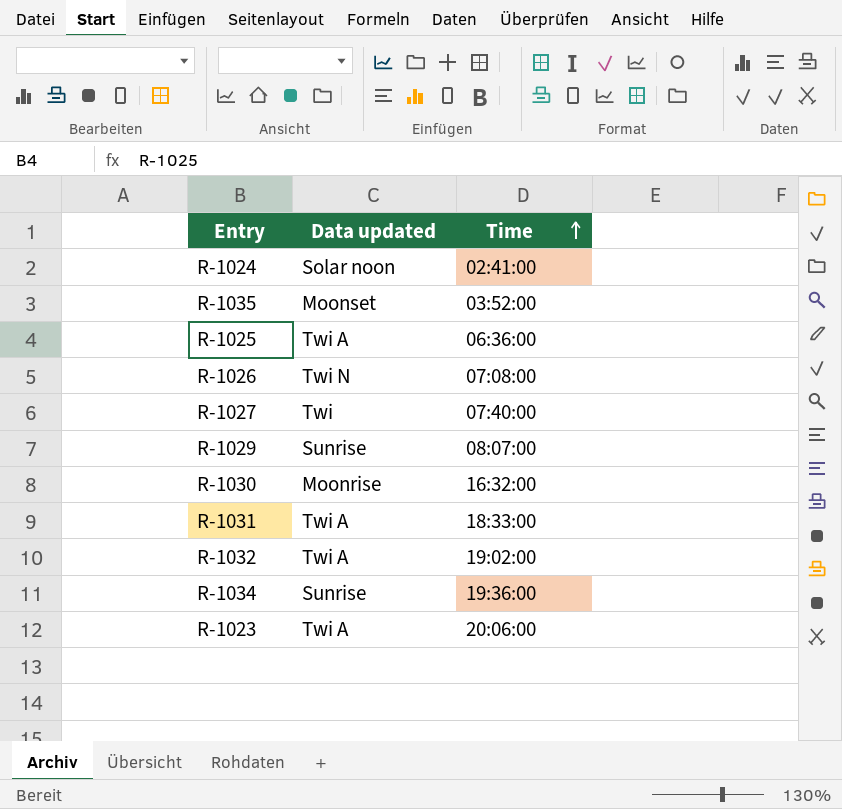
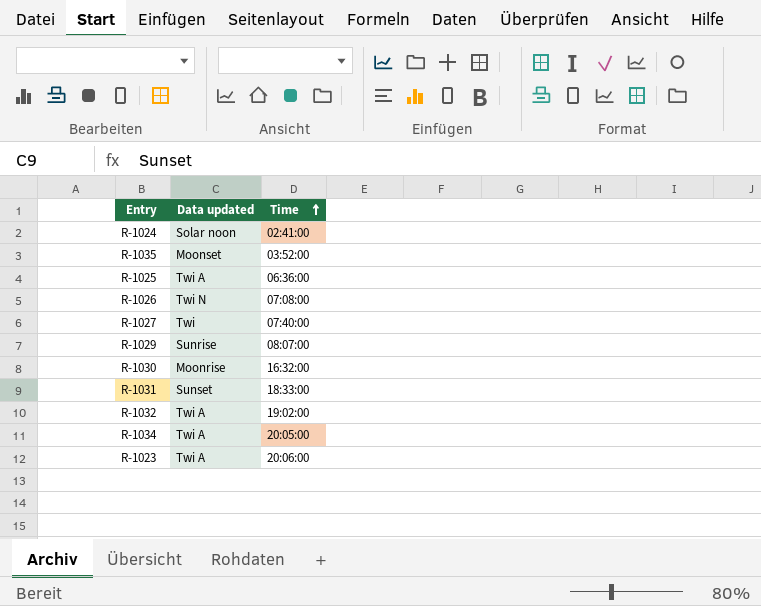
R-1031 | Data updated: Twi A -> Sunset
R-1034 | Data updated: Sunrise -> Twi A
R-1034 | Time: 19:36:00 -> 20:05:00

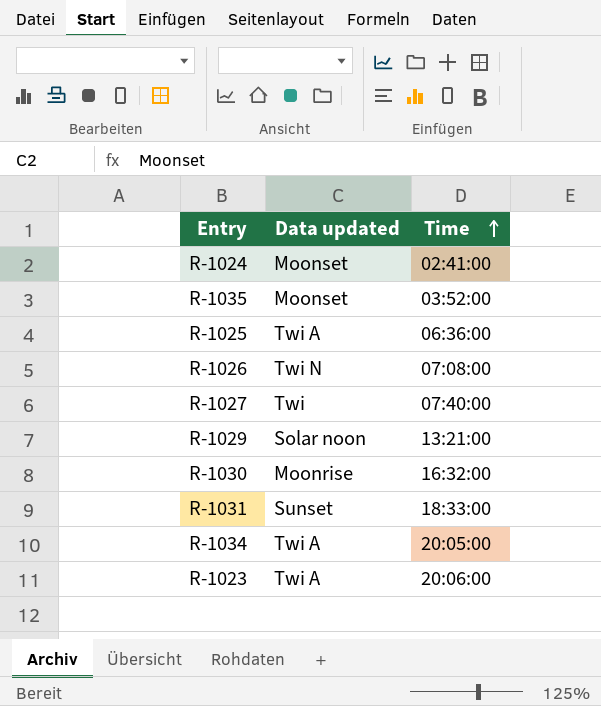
row R-1032: Twi A | 19:02:00 -> none
R-1024 | Data updated: Solar noon -> Moonset
R-1029 | Data updated: Sunrise -> Solar noon
R-1029 | Time: 08:07:00 -> 13:21:00

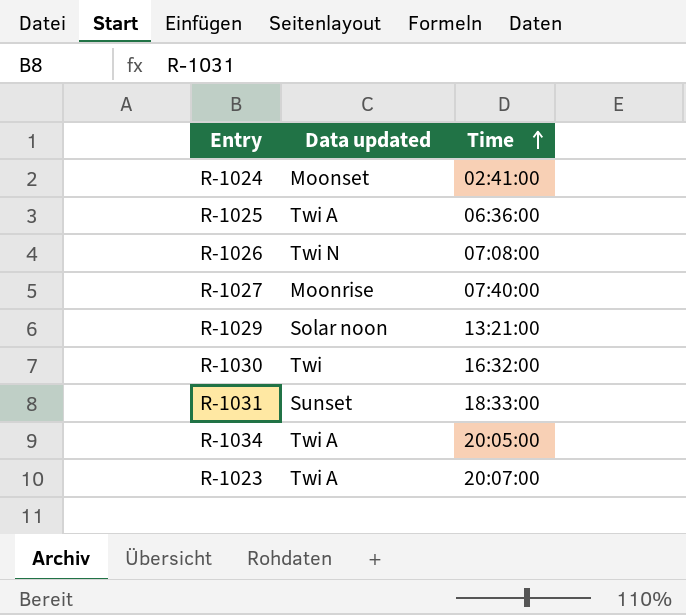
row R-1035: Moonset | 03:52:00 -> none
R-1027 | Data updated: Twi -> Moonrise
R-1030 | Data updated: Moonrise -> Twi
R-1023 | Time: 20:06:00 -> 20:07:00

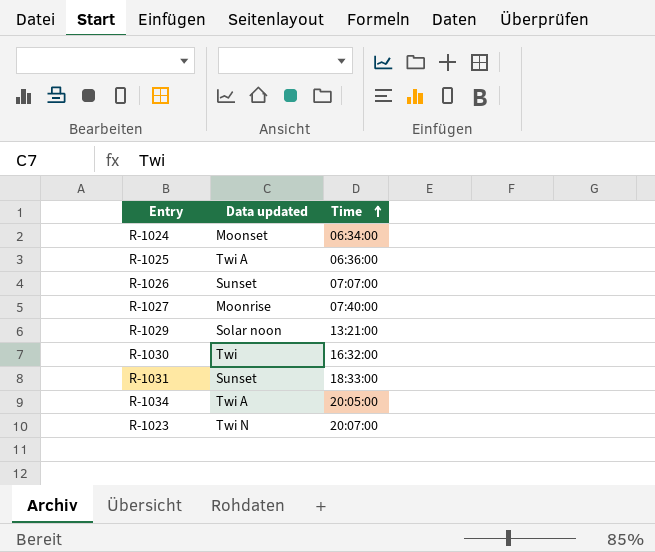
R-1024 | Time: 02:41:00 -> 06:34:00
R-1026 | Data updated: Twi N -> Sunset
R-1026 | Time: 07:08:00 -> 07:07:00
R-1023 | Data updated: Twi A -> Twi N

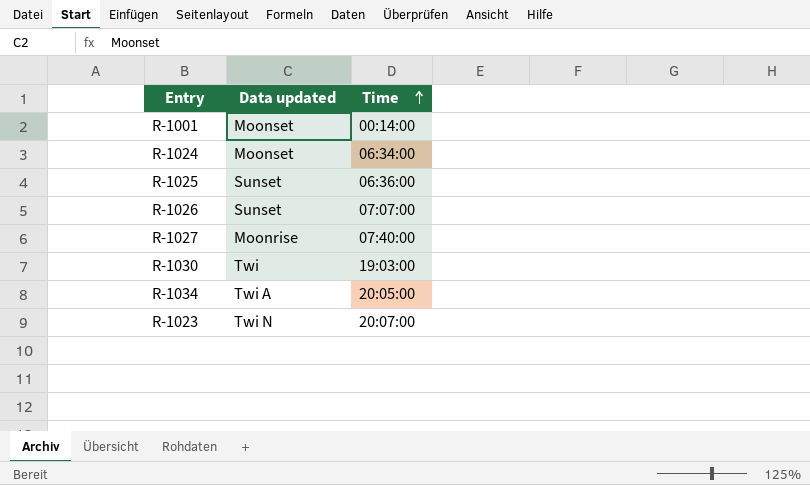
row R-1029: Solar noon | 13:21:00 -> none
row R-1031: Sunset | 18:33:00 -> none
row R-1001: none -> Moonset | 00:14:00
R-1025 | Data updated: Twi A -> Sunset
R-1030 | Time: 16:32:00 -> 19:03:00

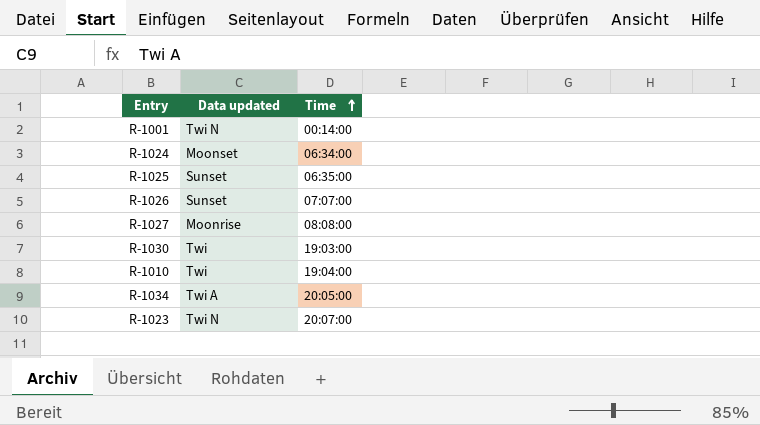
R-1001 | Data updated: Moonset -> Twi N
R-1025 | Time: 06:36:00 -> 06:35:00
R-1027 | Time: 07:40:00 -> 08:08:00
row R-1010: none -> Twi | 19:04:00

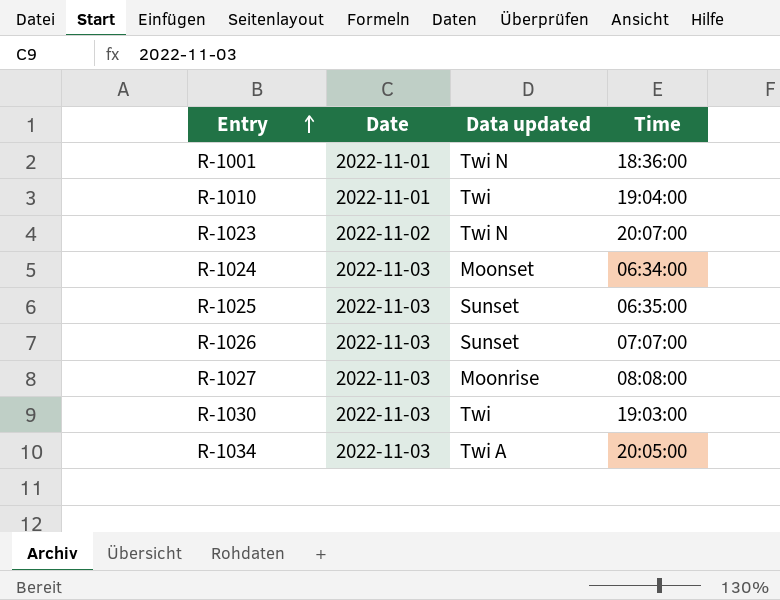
row order: Time ascending -> Entry ascending
column Date | position: none -> 2
R-1001 | Time: 00:14:00 -> 18:36:00

